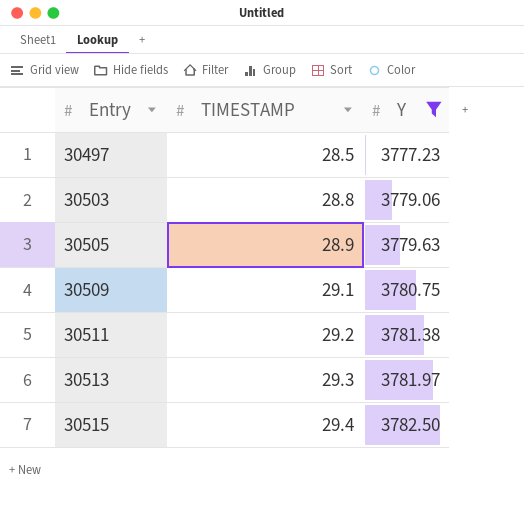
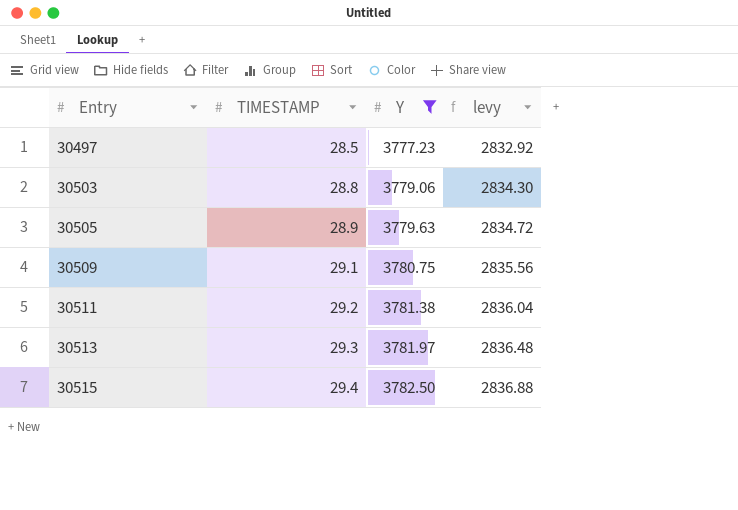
column levy | formula: none -> [Y] * 0.75

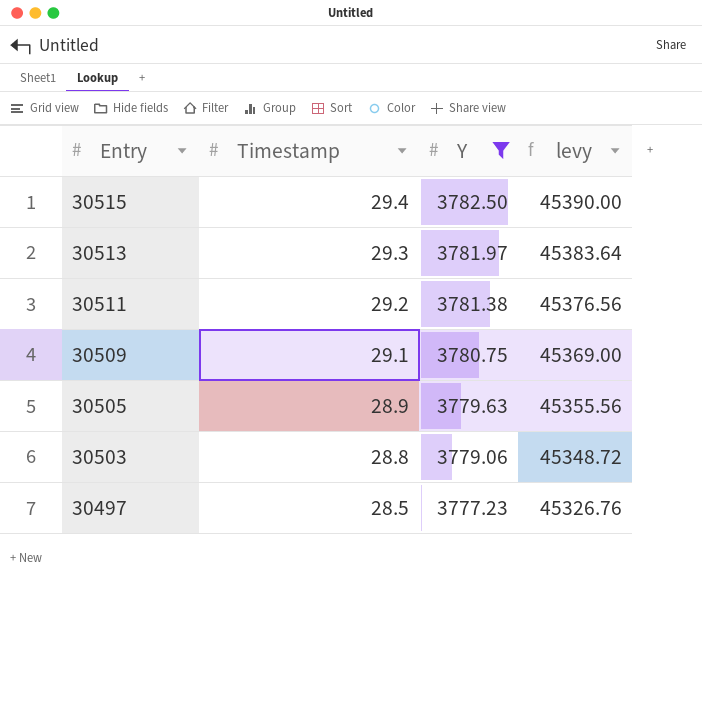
row order: Entry ascending -> Entry descending
column name: TIMESTAMP -> Timestamp
column levy | formula: [Y] * 0.75 -> [Y] * 12

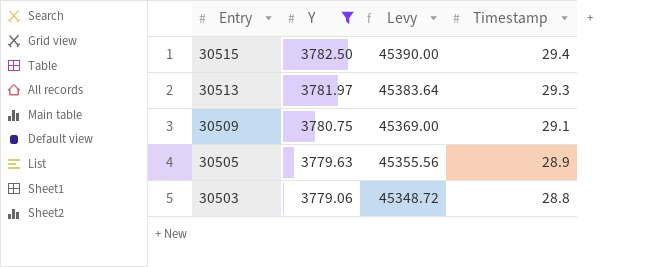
column name: levy -> Levy
column Timestamp | position: 2 -> 4
row 30511: 29.2 | 3781.38 | 45376.56 -> none
row 30497: 28.5 | 3777.23 | 45326.76 -> none

